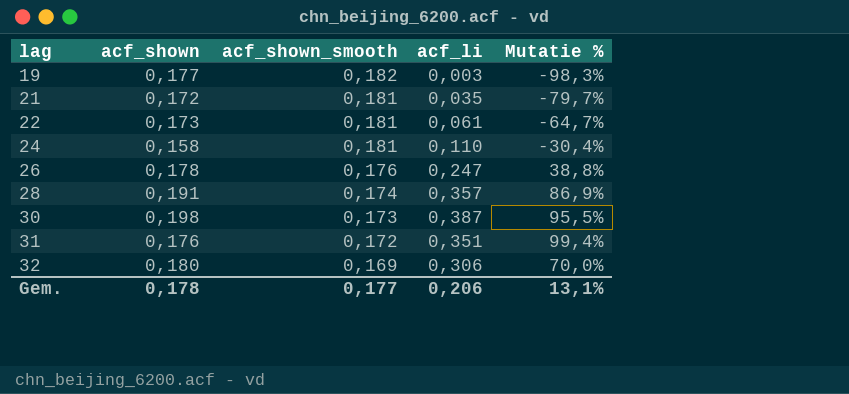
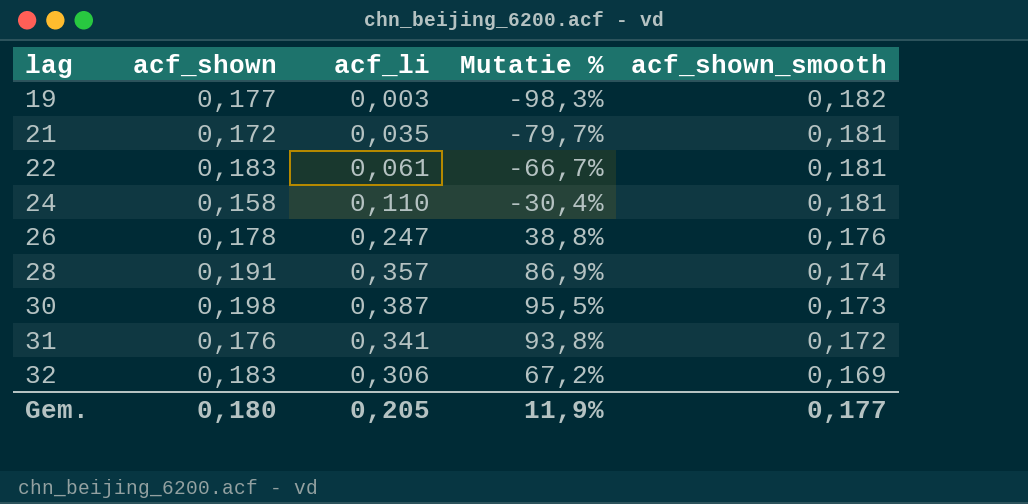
column acf_shown_smooth | position: 3 -> 5
22 | acf_shown: 0,173 -> 0,183
22 | Mutatie %: -64,7% -> -66,7%
31 | acf_li: 0,351 -> 0,341
31 | Mutatie %: 99,4% -> 93,8%
32 | acf_shown: 0,180 -> 0,183
32 | Mutatie %: 70,0% -> 67,2%
Gem. | acf_shown: 0,178 -> 0,180
Gem. | acf_li: 0,206 -> 0,205
Gem. | Mutatie %: 13,1% -> 11,9%

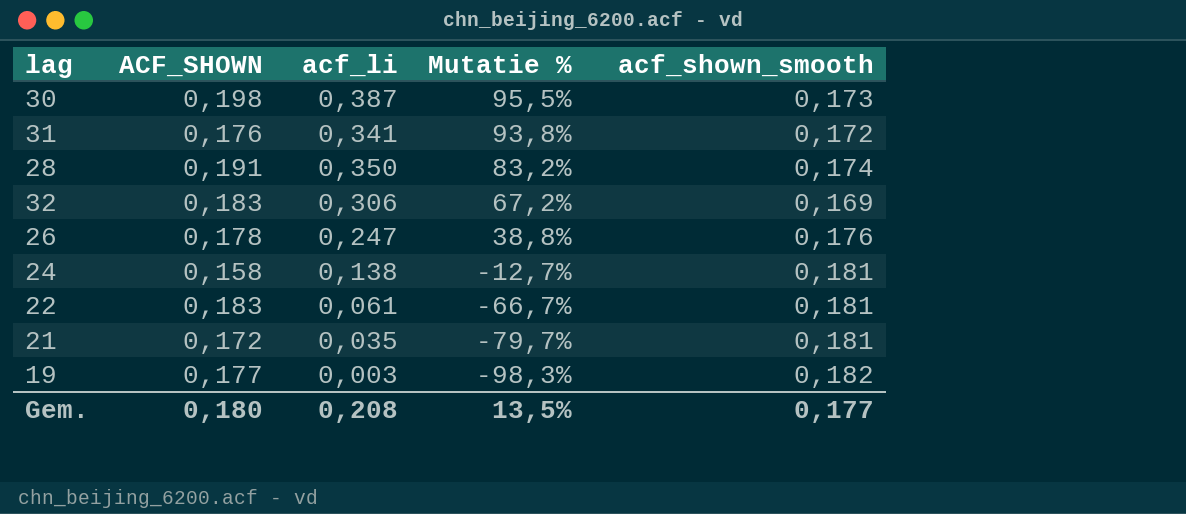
row order: lag ascending -> Mutatie % descending
column name: acf_shown -> ACF_SHOWN
28 | acf_li: 0,357 -> 0,350
28 | Mutatie %: 86,9% -> 83,2%
24 | acf_li: 0,110 -> 0,138
24 | Mutatie %: -30,4% -> -12,7%
Gem. | acf_li: 0,205 -> 0,208
Gem. | Mutatie %: 11,9% -> 13,5%

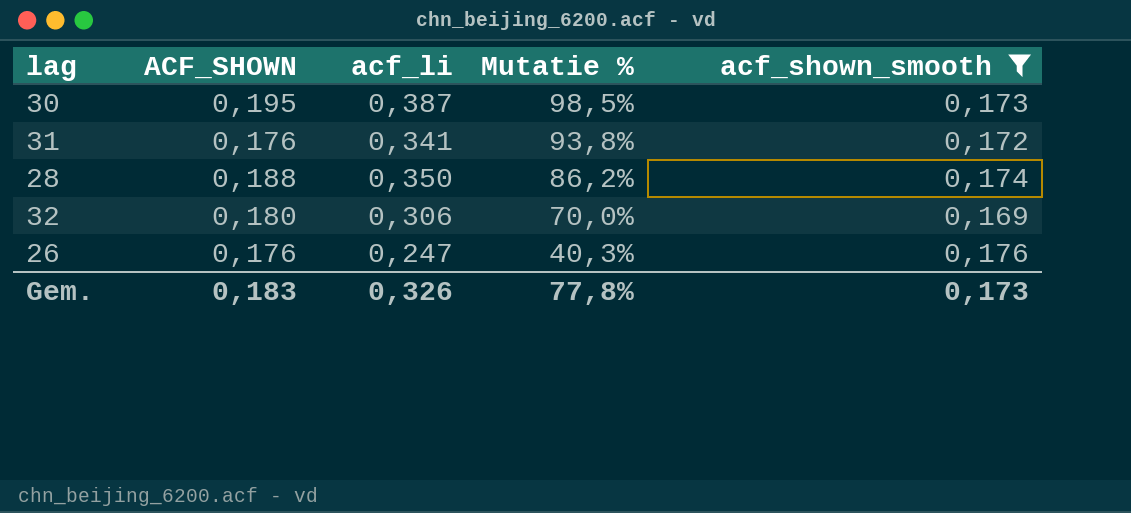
filter: none -> acf_shown_smooth <= 0,176
30 | ACF_SHOWN: 0,198 -> 0,195
30 | Mutatie %: 95,5% -> 98,5%
28 | ACF_SHOWN: 0,191 -> 0,188
28 | Mutatie %: 83,2% -> 86,2%
32 | ACF_SHOWN: 0,183 -> 0,180
32 | Mutatie %: 67,2% -> 70,0%
26 | ACF_SHOWN: 0,178 -> 0,176
26 | Mutatie %: 38,8% -> 40,3%
Gem. | ACF_SHOWN: 0,180 -> 0,183
Gem. | acf_li: 0,208 -> 0,326
Gem. | Mutatie %: 13,5% -> 77,8%
Gem. | acf_shown_smooth: 0,177 -> 0,173

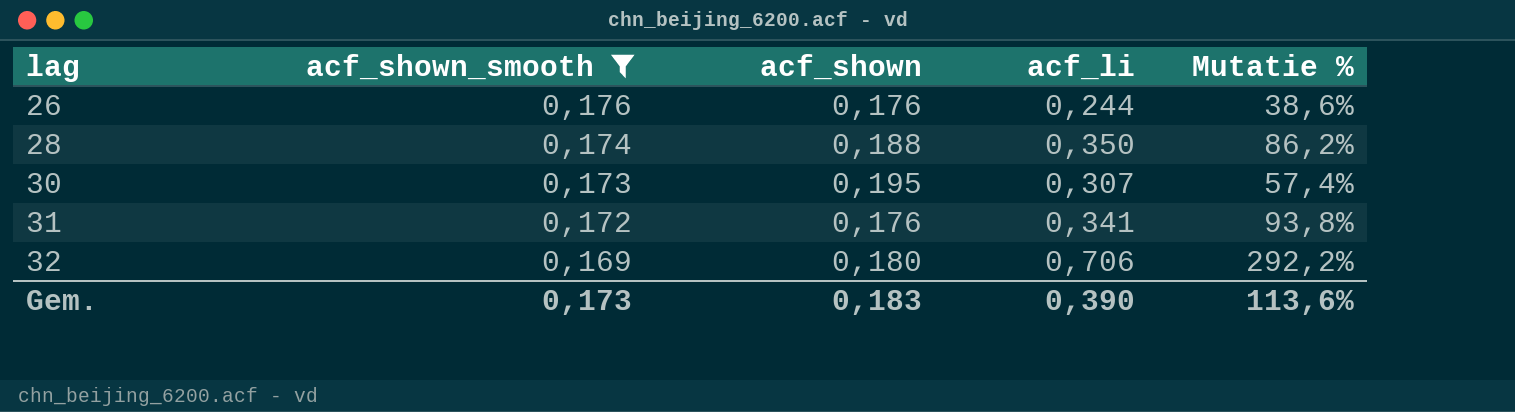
row order: Mutatie % descending -> lag ascending
column acf_shown_smooth | position: 5 -> 2
column name: ACF_SHOWN -> acf_shown
26 | acf_li: 0,247 -> 0,244
26 | Mutatie %: 40,3% -> 38,6%
30 | acf_li: 0,387 -> 0,307
30 | Mutatie %: 98,5% -> 57,4%
32 | acf_li: 0,306 -> 0,706
32 | Mutatie %: 70,0% -> 292,2%
Gem. | acf_li: 0,326 -> 0,390
Gem. | Mutatie %: 77,8% -> 113,6%

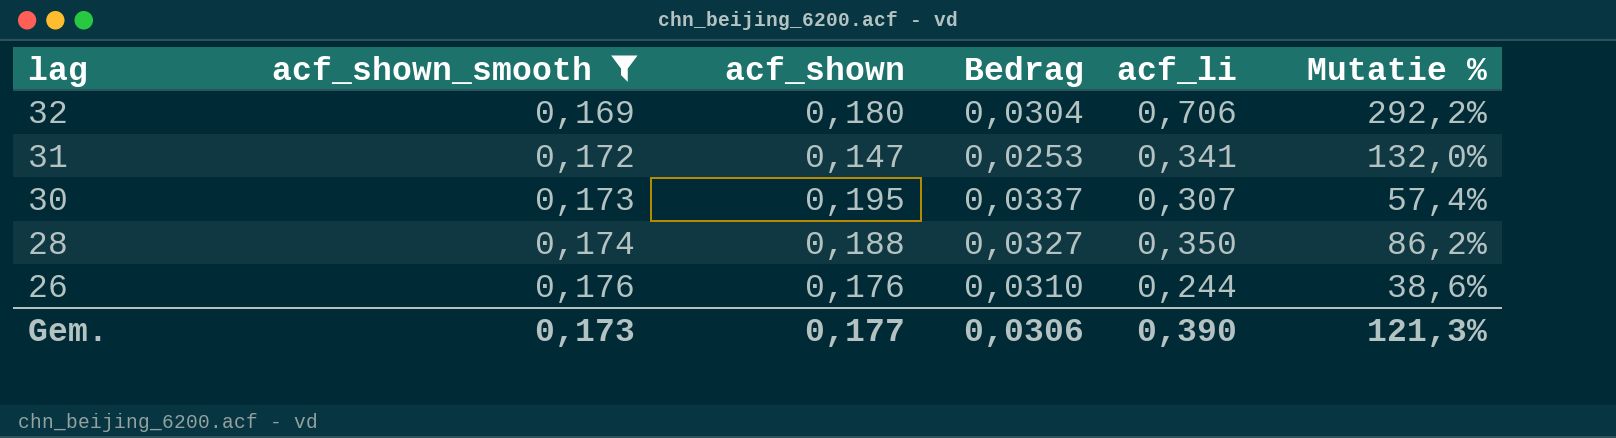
row order: lag ascending -> lag descending
column Bedrag | formula: none -> [acf_shown_smooth] * [acf_shown]
31 | acf_shown: 0,176 -> 0,147
31 | Mutatie %: 93,8% -> 132,0%
Gem. | acf_shown: 0,183 -> 0,177
Gem. | Mutatie %: 113,6% -> 121,3%

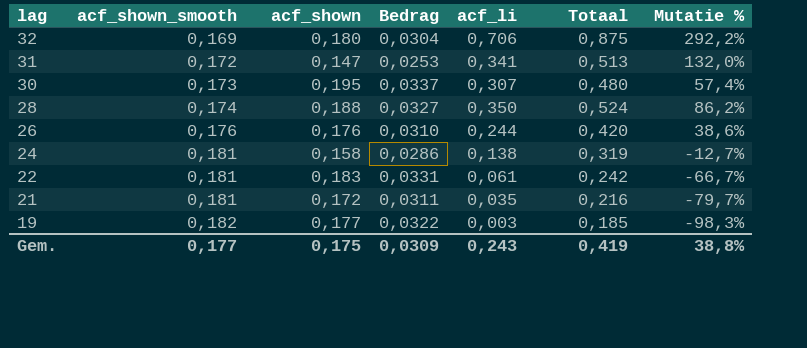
filter: acf_shown_smooth <= 0,176 -> none
column Totaal | formula: none -> [acf_shown_smooth] + [acf_li]
Gem. | acf_shown_smooth: 0,173 -> 0,177
Gem. | acf_shown: 0,177 -> 0,175
Gem. | Bedrag: 0,0306 -> 0,0309
Gem. | acf_li: 0,390 -> 0,243
Gem. | Mutatie %: 121,3% -> 38,8%

